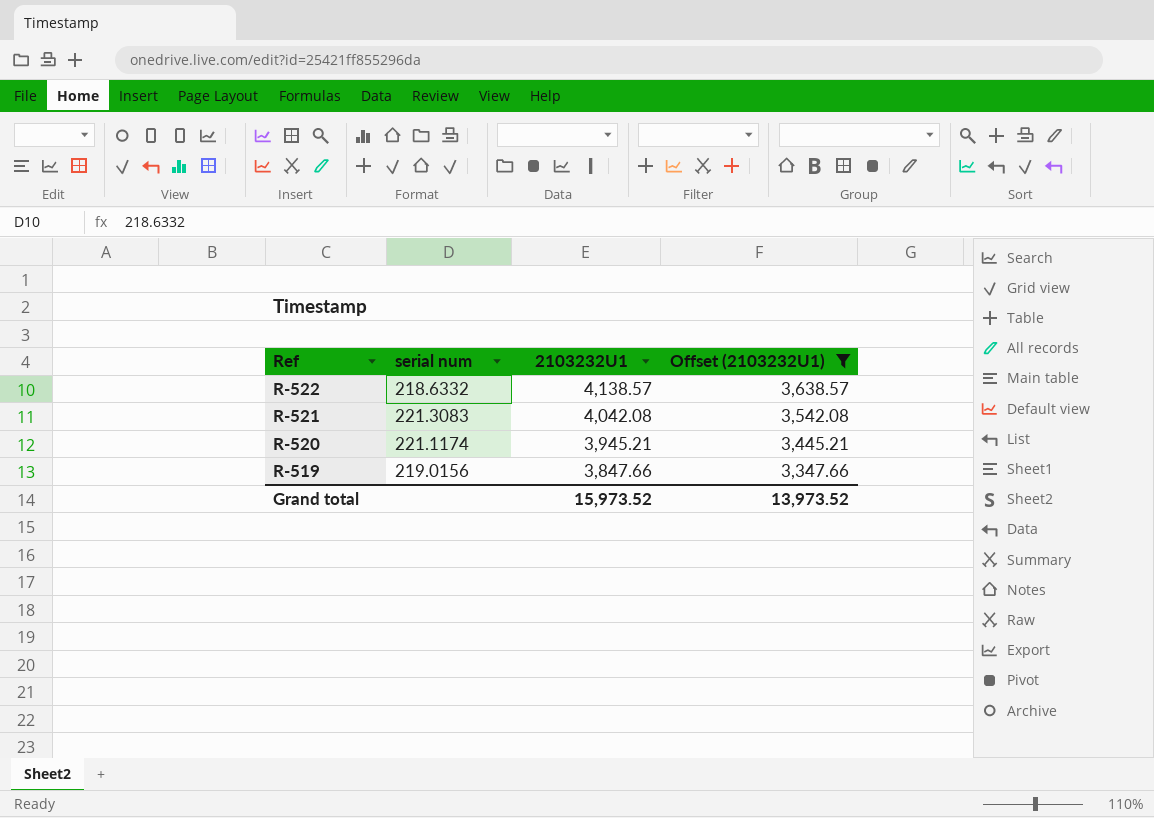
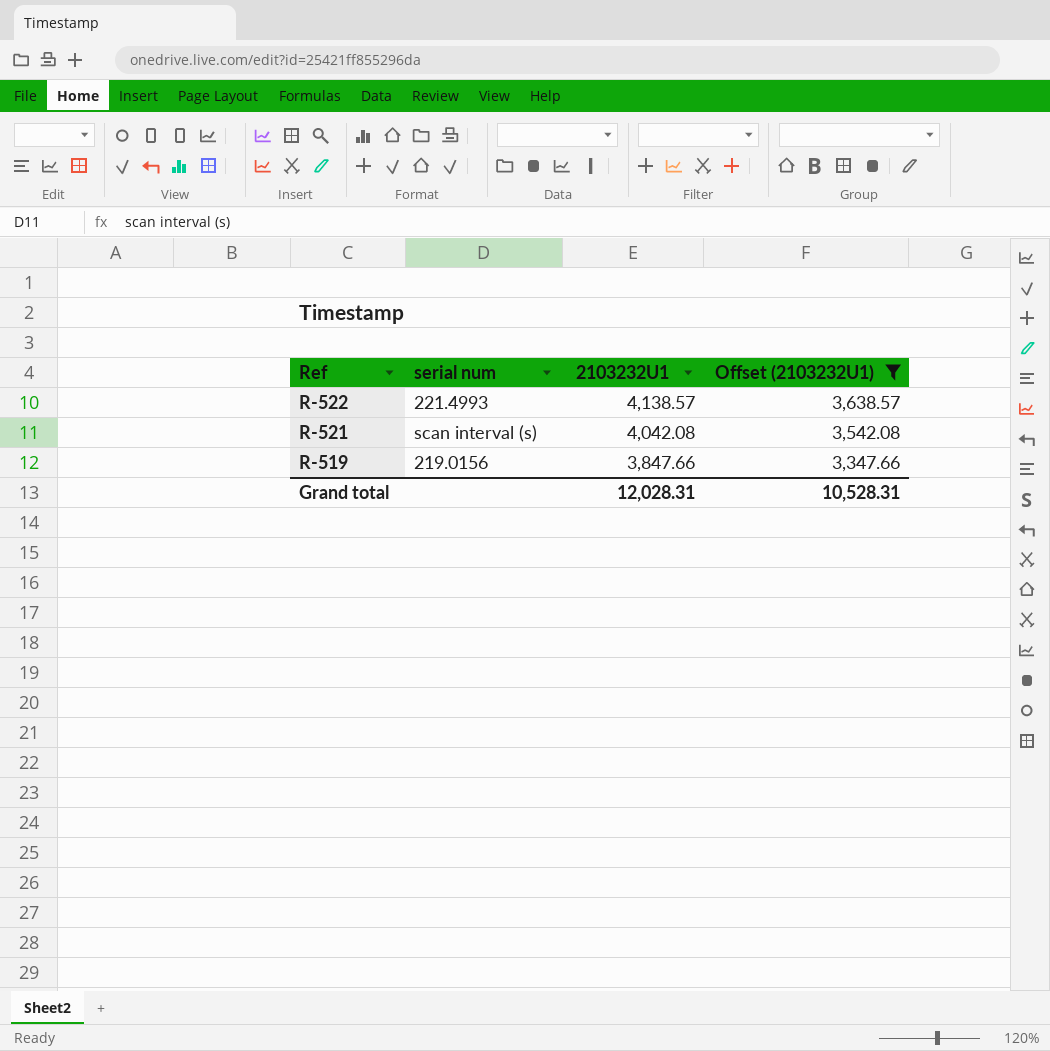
row R-520: 221.1174 | 3,945.21 | 3,445.21 -> none
R-522 | serial num: 218.6332 -> 221.4993
R-521 | serial num: 221.3083 -> scan interval (s)
Grand total | 2103232U1: 15,973.52 -> 12,028.31
Grand total | Offset (2103232U1): 13,973.52 -> 10,528.31

